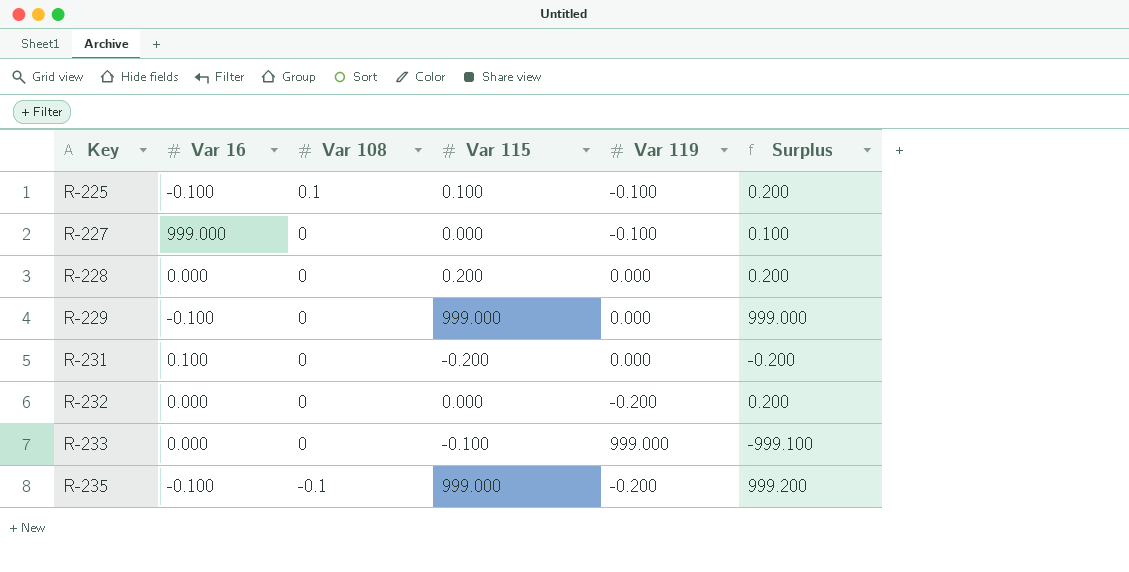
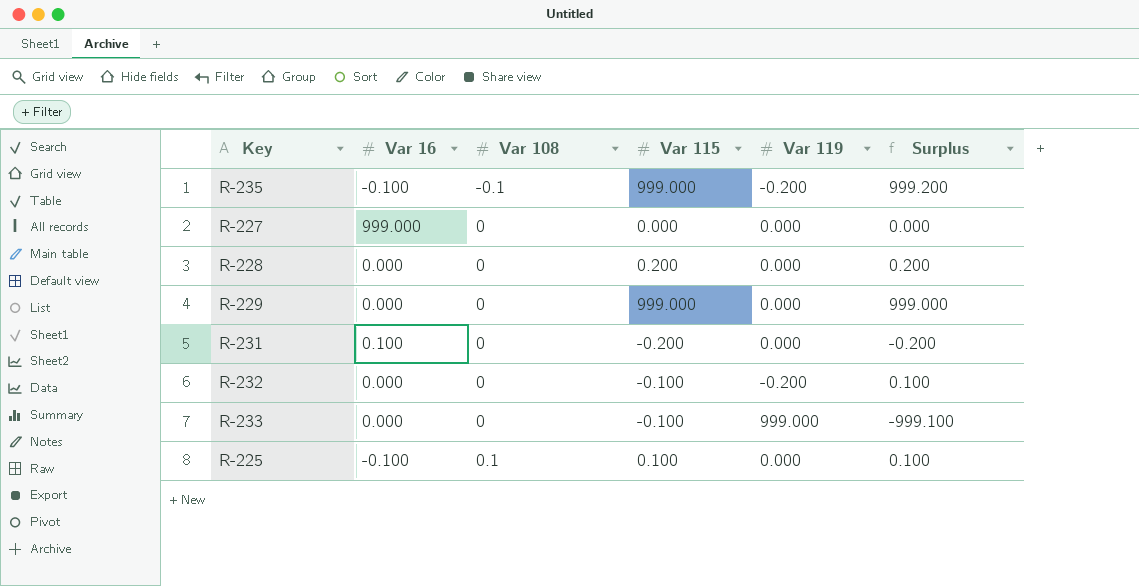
row order: Key ascending -> Var 108 ascending
R-227 | Var 119: -0.100 -> 0.000
R-227 | Surplus: 0.100 -> 0.000
R-229 | Var 16: -0.100 -> 0.000
R-232 | Var 115: 0.000 -> -0.100
R-232 | Surplus: 0.200 -> 0.100
R-225 | Var 119: -0.100 -> 0.000
R-225 | Surplus: 0.200 -> 0.100

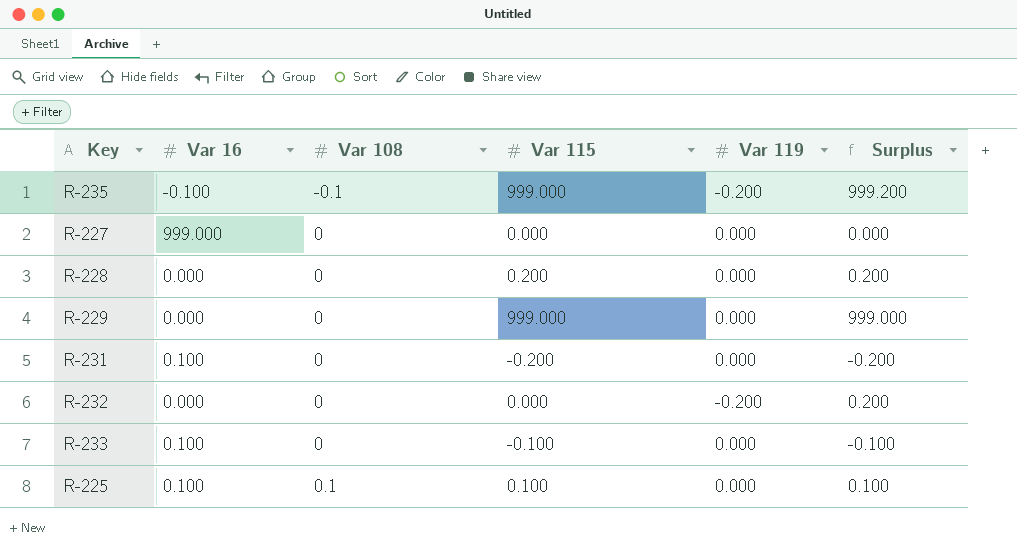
R-232 | Var 115: -0.100 -> 0.000
R-232 | Surplus: 0.100 -> 0.200
R-233 | Var 16: 0.000 -> 0.100
R-233 | Var 119: 999.000 -> 0.000
R-233 | Surplus: -999.100 -> -0.100
R-225 | Var 16: -0.100 -> 0.100

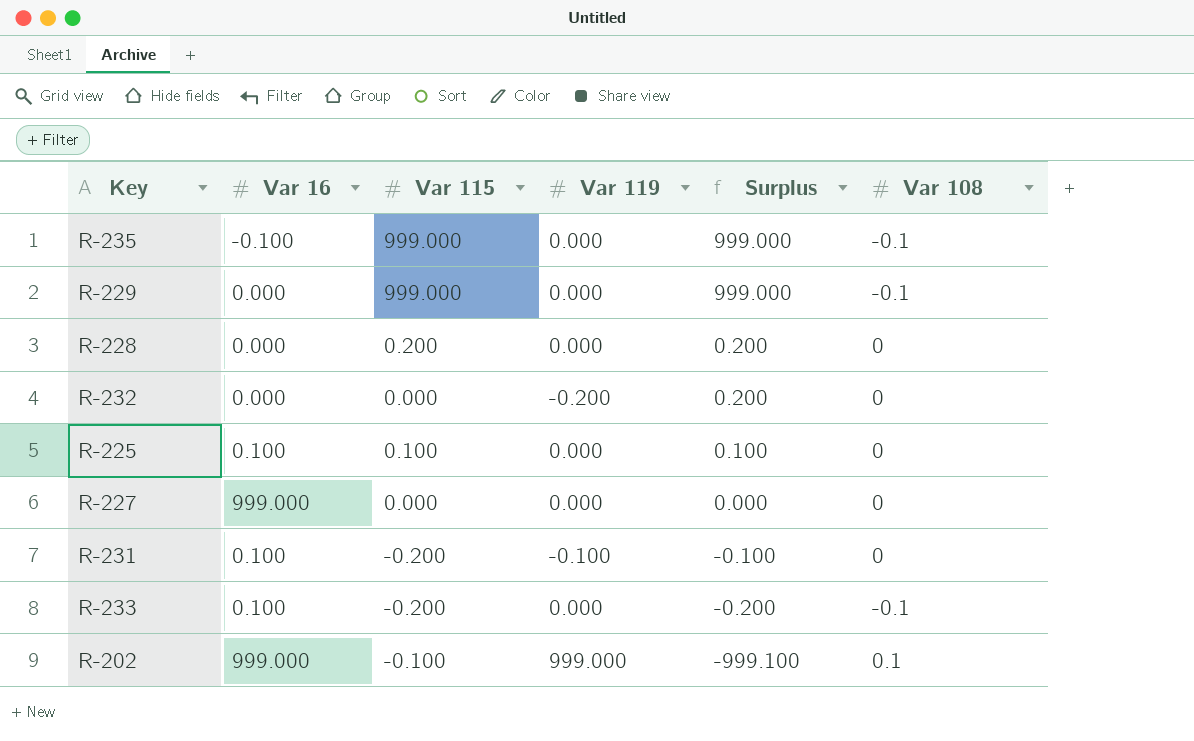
row order: Var 108 ascending -> Surplus descending
column Var 108 | position: 3 -> 6
R-235 | Var 119: -0.200 -> 0.000
R-235 | Surplus: 999.200 -> 999.000
R-229 | Var 108: 0 -> -0.1
R-225 | Var 108: 0.1 -> 0
R-231 | Var 119: 0.000 -> -0.100
R-231 | Surplus: -0.200 -> -0.100
R-233 | Var 115: -0.100 -> -0.200
R-233 | Surplus: -0.100 -> -0.200
R-233 | Var 108: 0 -> -0.1
row R-202: none -> 999.000 | -0.100 | 999.000 | -999.100 | 0.1

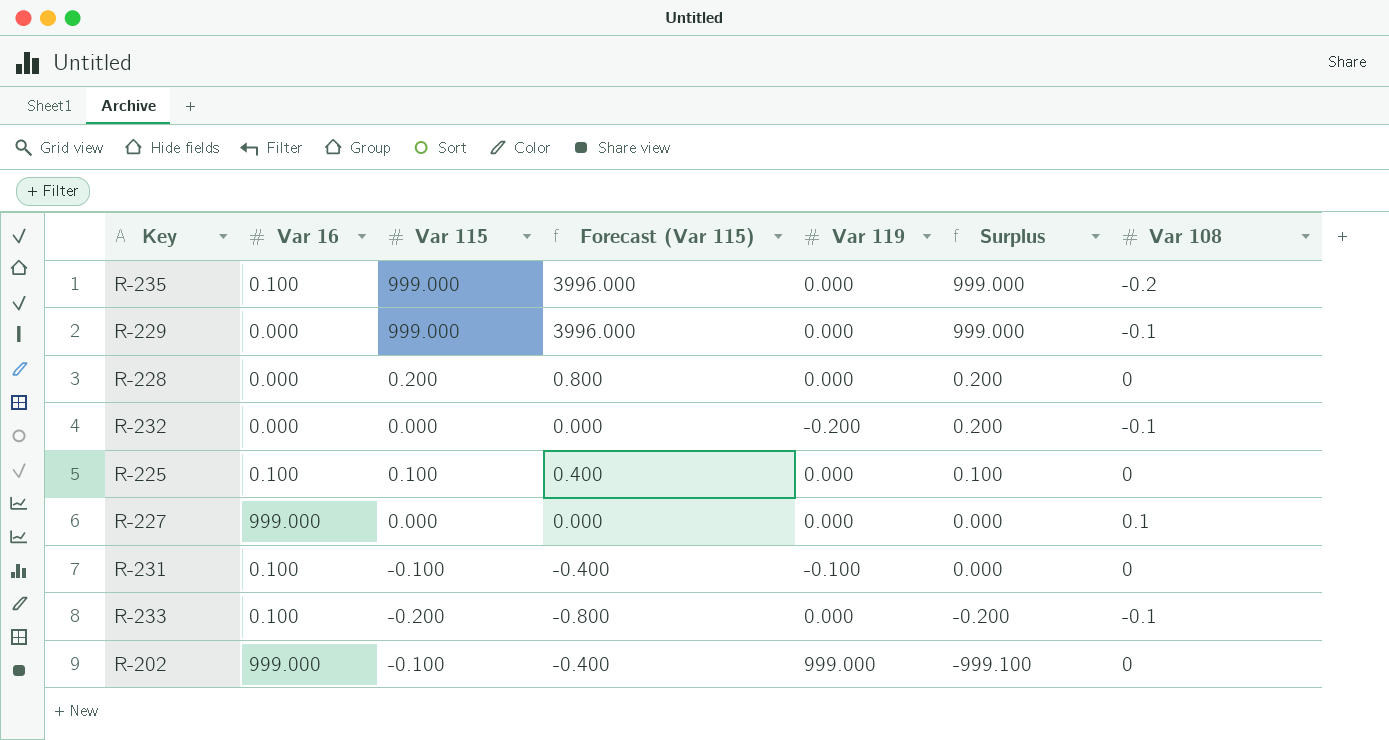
column Forecast (Var 115) | formula: none -> [Var 115] * 4
R-235 | Var 16: -0.100 -> 0.100
R-235 | Var 108: -0.1 -> -0.2
R-232 | Var 108: 0 -> -0.1
R-227 | Var 108: 0 -> 0.1
R-231 | Var 115: -0.200 -> -0.100
R-231 | Surplus: -0.100 -> 0.000
R-202 | Var 108: 0.1 -> 0

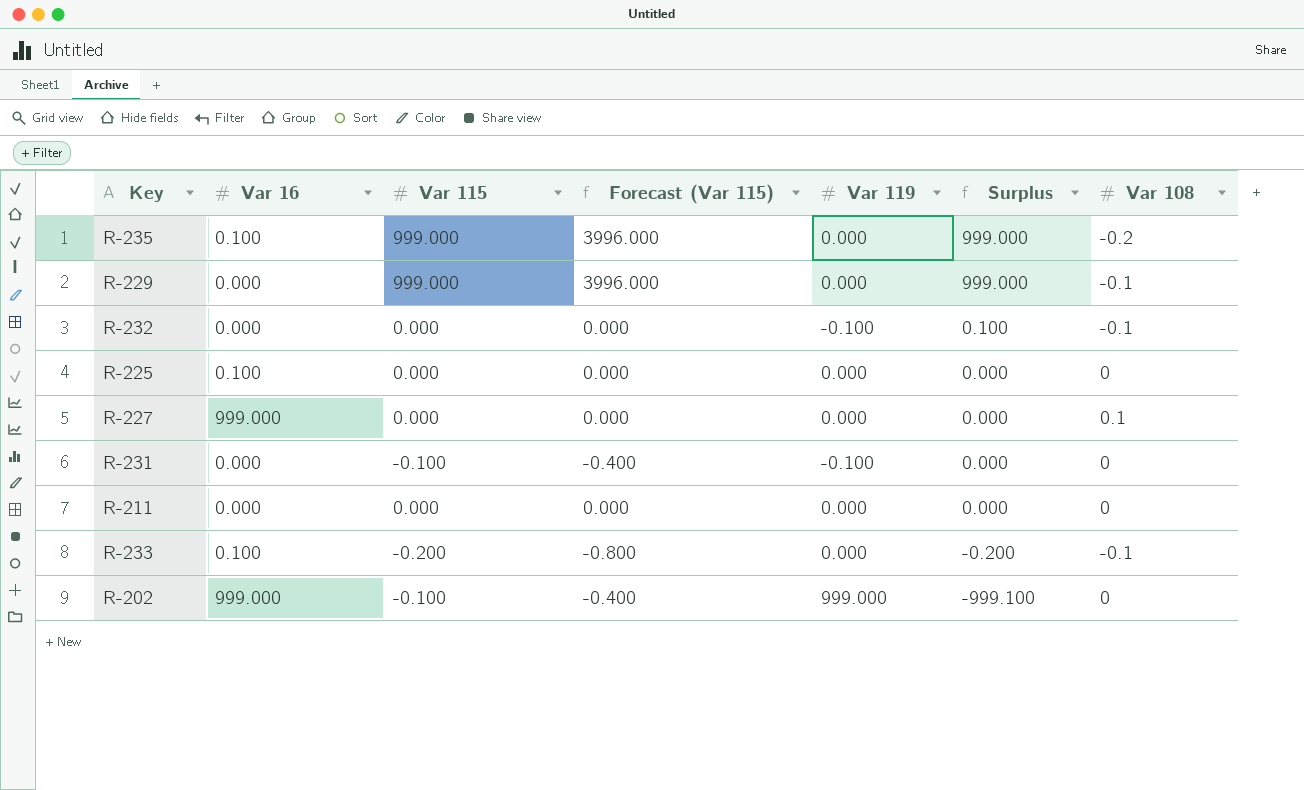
row R-228: 0.000 | 0.200 | 0.800 | 0.000 | 0.200 | 0 -> none
R-232 | Var 119: -0.200 -> -0.100
R-232 | Surplus: 0.200 -> 0.100
R-225 | Var 115: 0.100 -> 0.000
R-225 | Forecast (Var 115): 0.400 -> 0.000
R-225 | Surplus: 0.100 -> 0.000
R-231 | Var 16: 0.100 -> 0.000
row R-211: none -> 0.000 | 0.000 | 0.000 | 0.000 | 0.000 | 0

